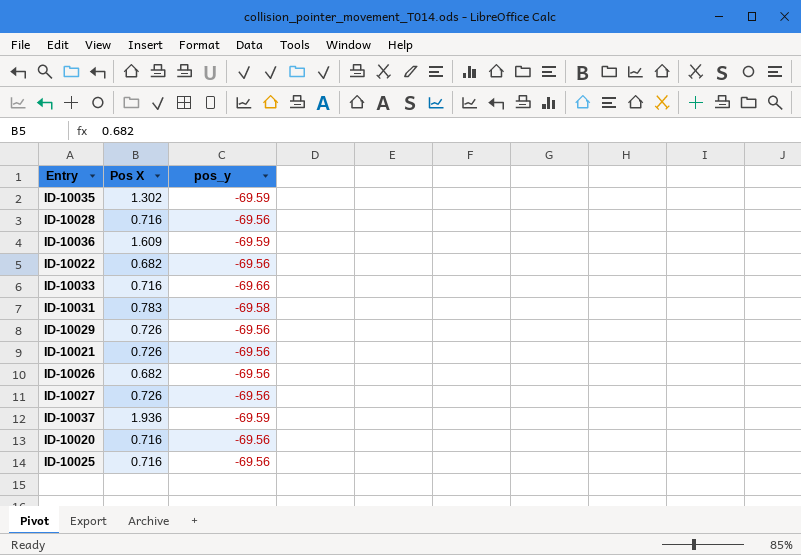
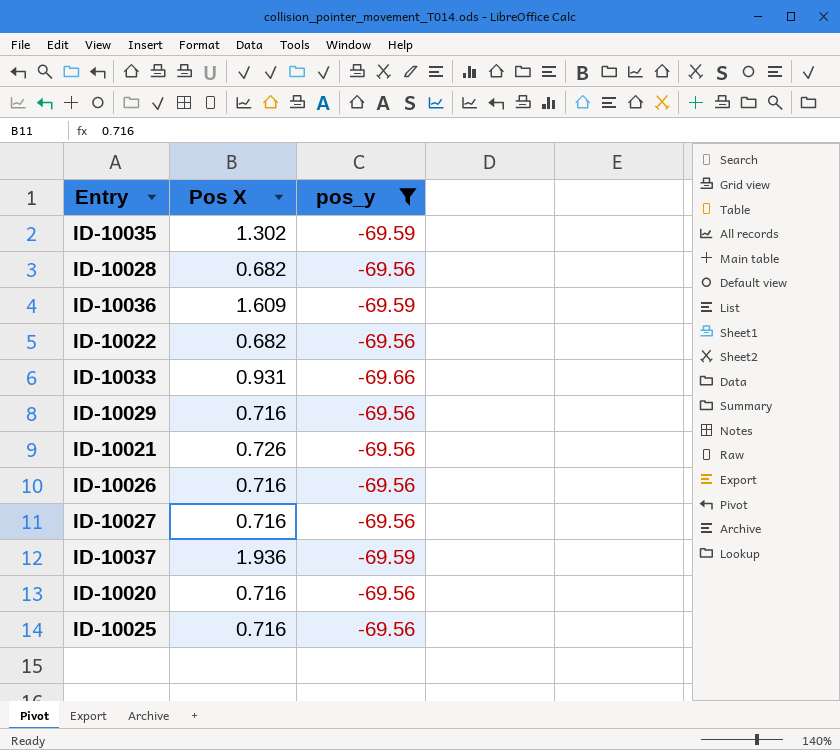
filter: none -> pos_y != -69.58
ID-10028 | Pos X: 0.716 -> 0.682
ID-10033 | Pos X: 0.716 -> 0.931
ID-10029 | Pos X: 0.726 -> 0.716
ID-10026 | Pos X: 0.682 -> 0.716
ID-10027 | Pos X: 0.726 -> 0.716

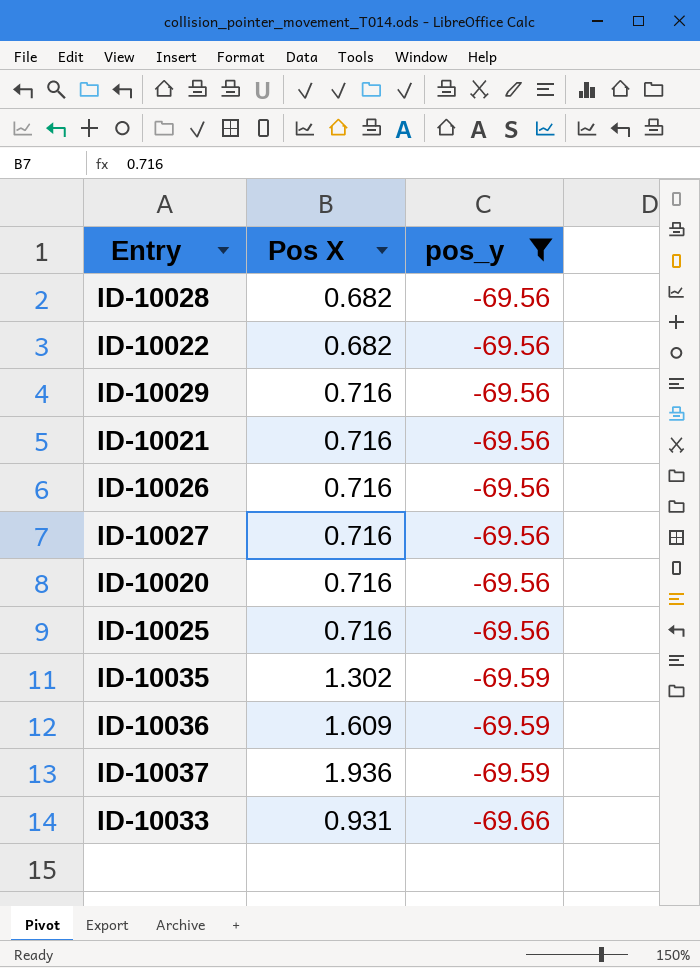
row order: none -> pos_y descending
ID-10021 | Pos X: 0.726 -> 0.716

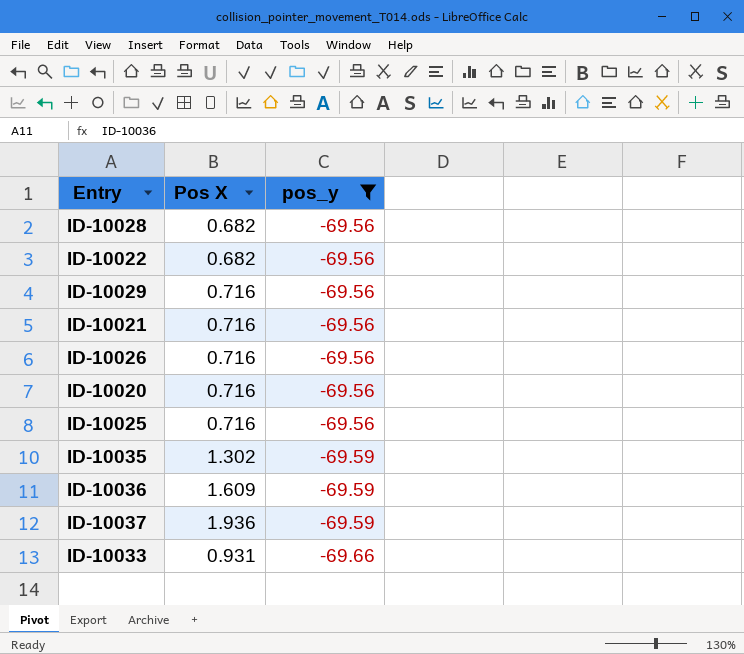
row ID-10027: 0.716 | -69.56 -> none

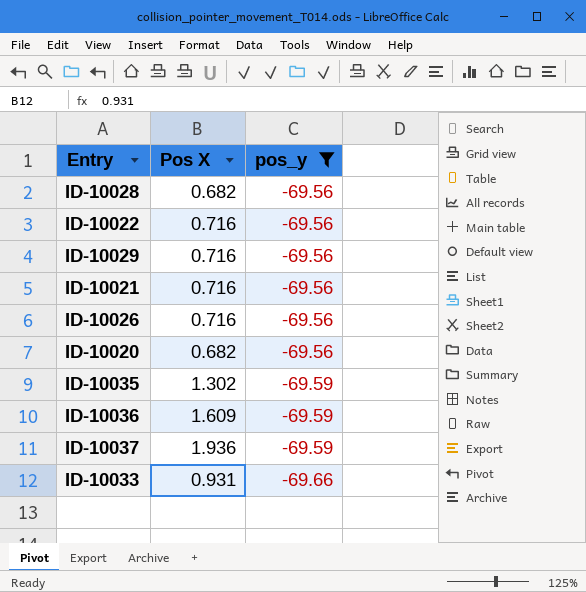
row ID-10025: 0.716 | -69.56 -> none
ID-10022 | Pos X: 0.682 -> 0.716
ID-10020 | Pos X: 0.716 -> 0.682

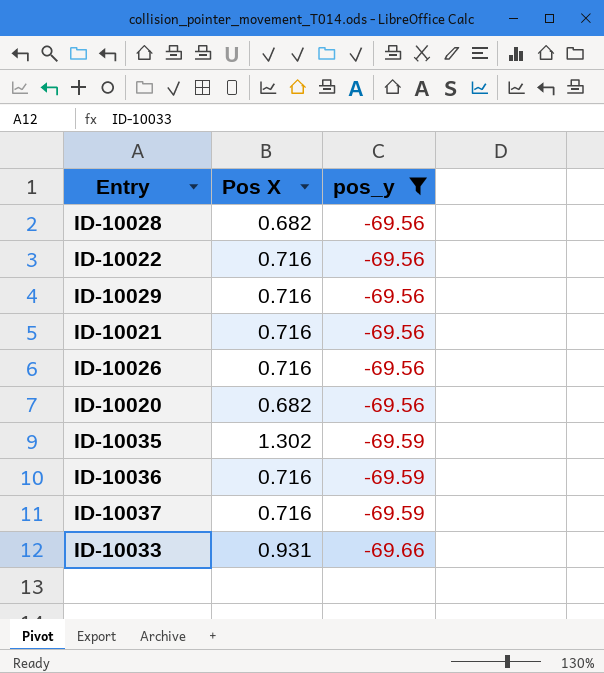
ID-10036 | Pos X: 1.609 -> 0.716
ID-10037 | Pos X: 1.936 -> 0.716

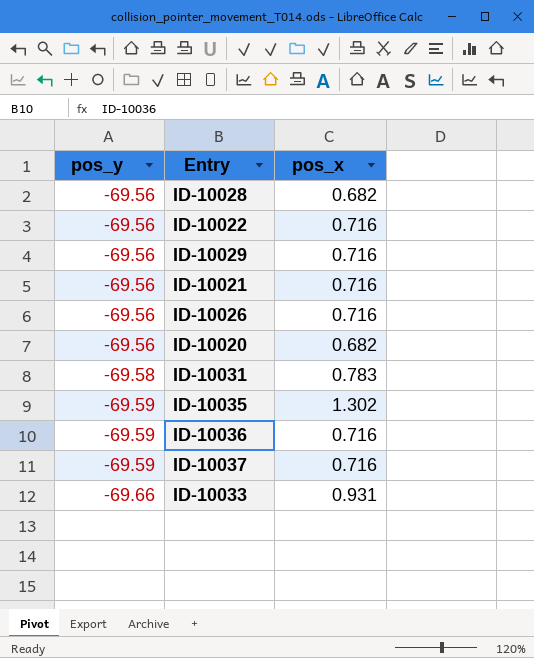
filter: pos_y != -69.58 -> none
column pos_y | position: 3 -> 1
column name: Pos X -> pos_x

